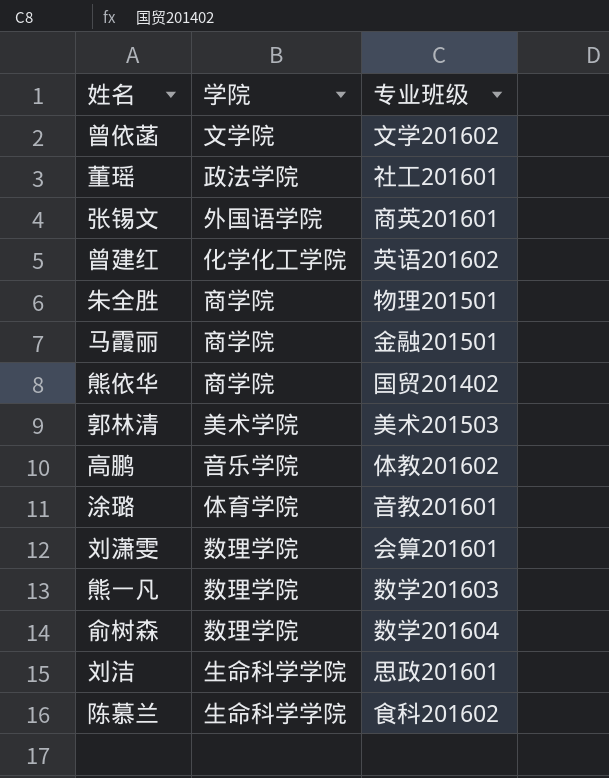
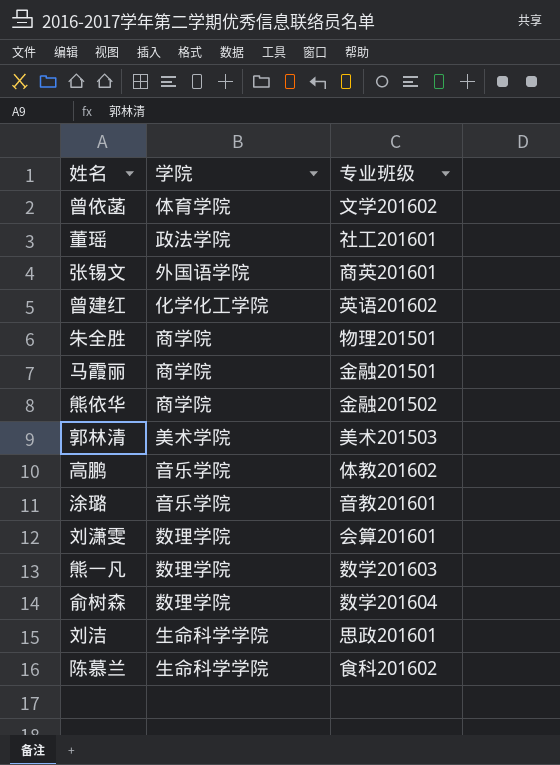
曾依菡 | 学院: 文学院 -> 体育学院
熊依华 | 专业班级: 国贸201402 -> 金融201502
涂璐 | 学院: 体育学院 -> 音乐学院

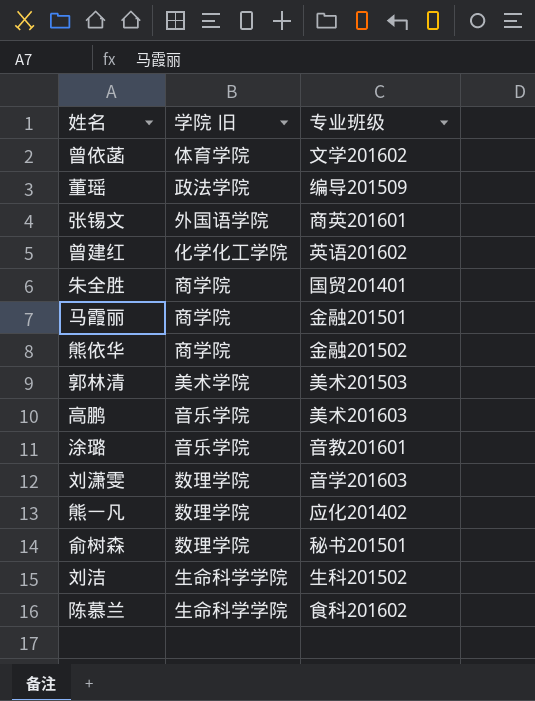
column name: 学院 -> 学院 旧
董瑶 | 专业班级: 社工201601 -> 编导201509
朱全胜 | 专业班级: 物理201501 -> 国贸201401
高鹏 | 专业班级: 体教201602 -> 美术201603
刘潇雯 | 专业班级: 会算201601 -> 音学201603
熊一凡 | 专业班级: 数学201603 -> 应化201402
俞树森 | 专业班级: 数学201604 -> 秘书201501
刘洁 | 专业班级: 思政201601 -> 生科201502

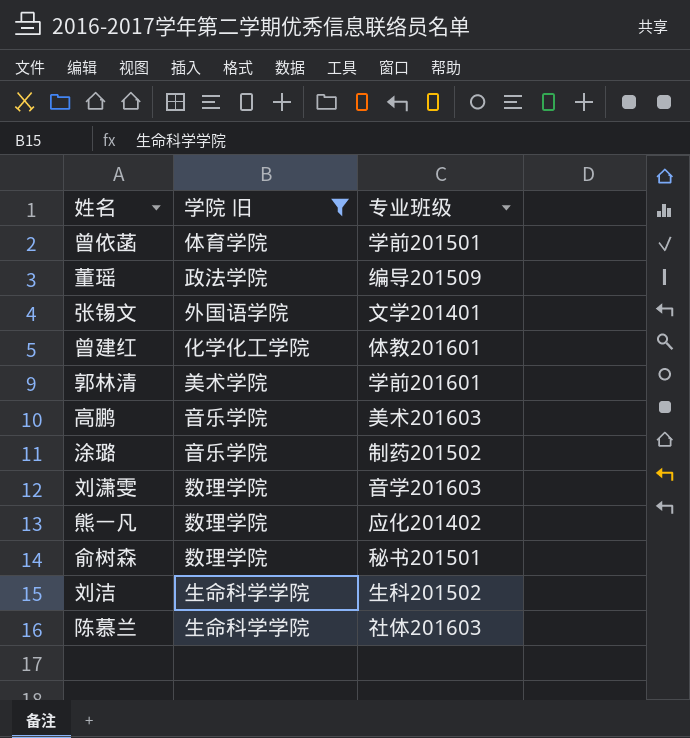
filter: none -> 学院 旧 != 商学院
曾依菡 | 专业班级: 文学201602 -> 学前201501
张锡文 | 专业班级: 商英201601 -> 文学201401
曾建红 | 专业班级: 英语201602 -> 体教201601
郭林清 | 专业班级: 美术201503 -> 学前201601
涂璐 | 专业班级: 音教201601 -> 制药201502
陈慕兰 | 专业班级: 食科201602 -> 社体201603

